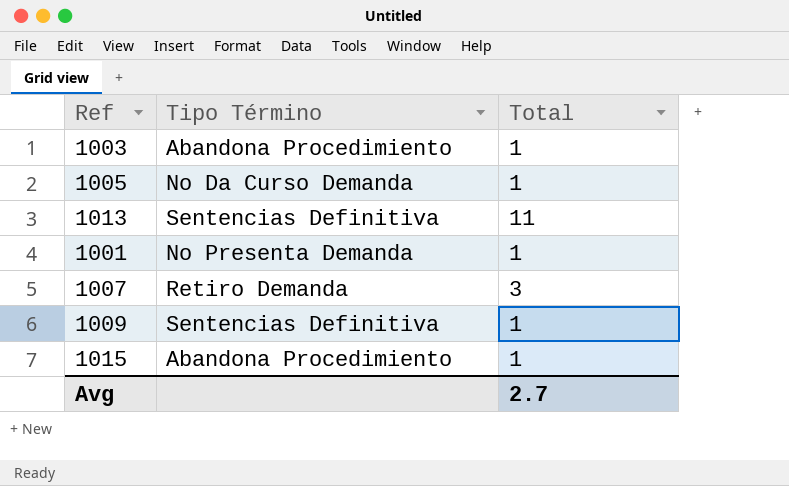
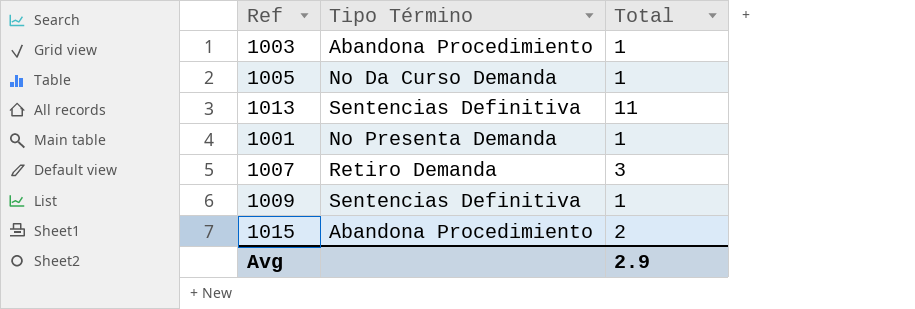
1015 | Total: 1 -> 2
Avg | Total: 2.7 -> 2.9

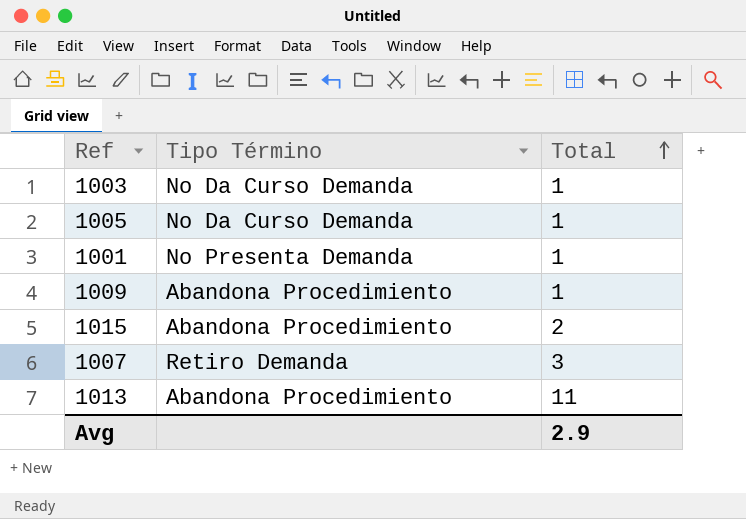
row order: none -> Total ascending
1003 | Tipo Término: Abandona Procedimiento -> No Da Curso Demanda
1009 | Tipo Término: Sentencias Definitiva -> Abandona Procedimiento
1013 | Tipo Término: Sentencias Definitiva -> Abandona Procedimiento

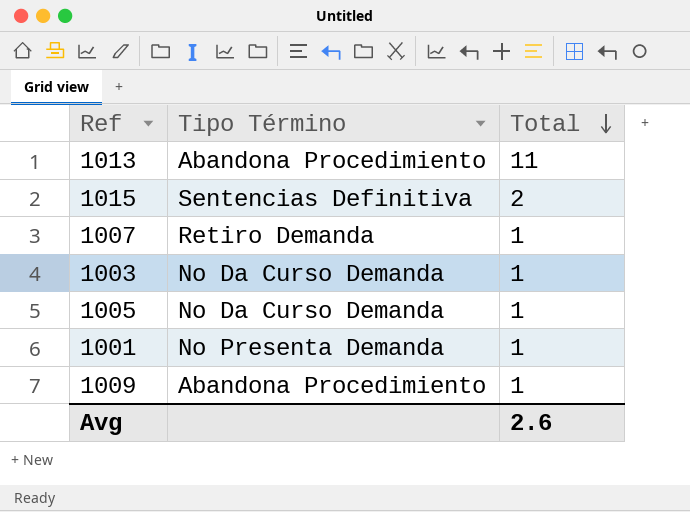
row order: Total ascending -> Total descending
1015 | Tipo Término: Abandona Procedimiento -> Sentencias Definitiva
1007 | Total: 3 -> 1
Avg | Total: 2.9 -> 2.6

